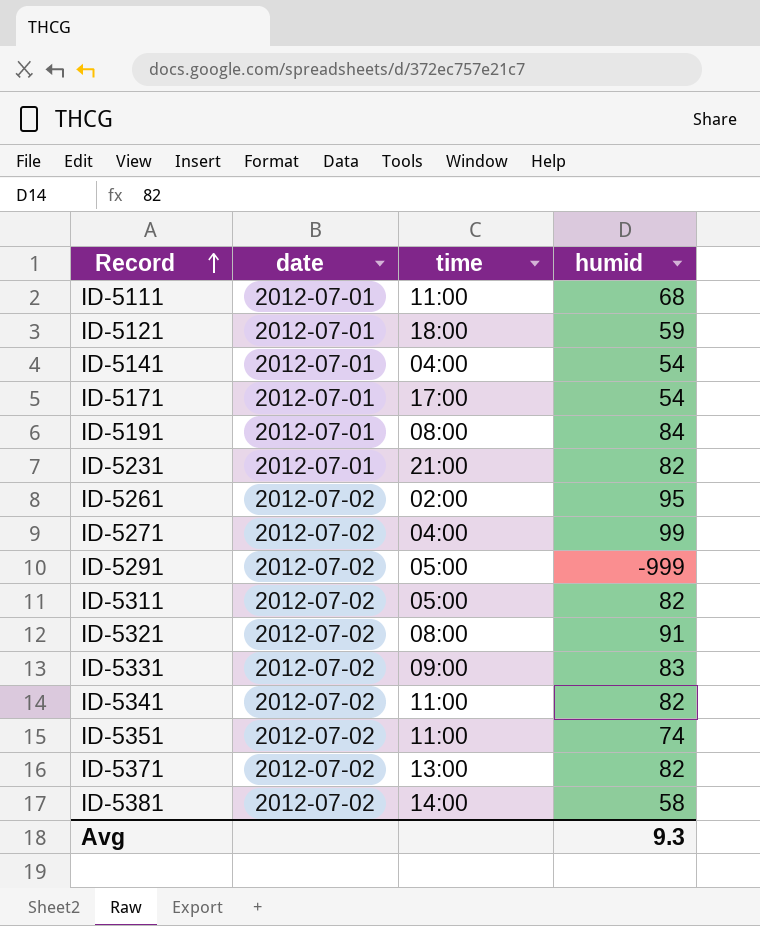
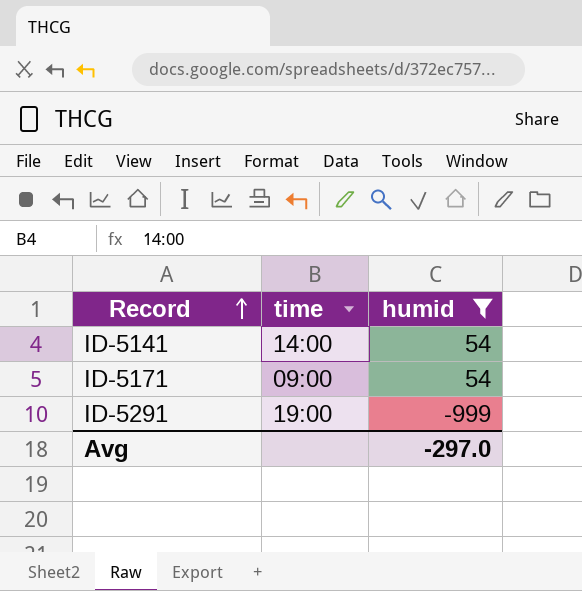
filter: none -> humid <= 54
column date | position: 2 -> none
ID-5141 | time: 04:00 -> 14:00
ID-5171 | time: 17:00 -> 09:00
ID-5291 | time: 05:00 -> 19:00
Avg | humid: 9.3 -> -297.0

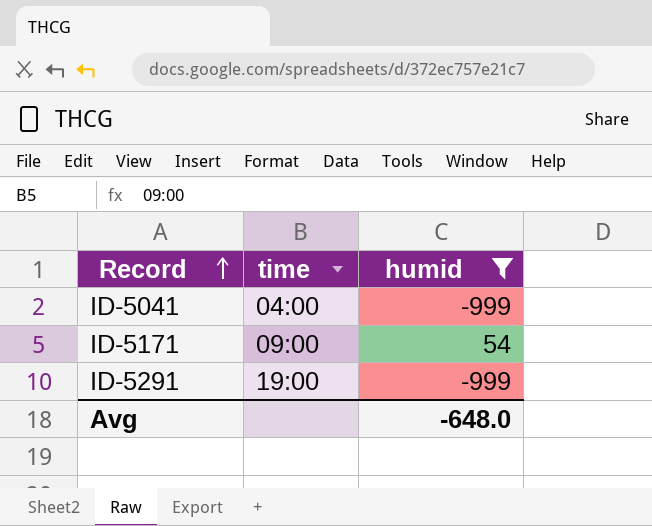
row ID-5141: 14:00 | 54 -> none
row ID-5041: none -> 04:00 | -999
Avg | humid: -297.0 -> -648.0

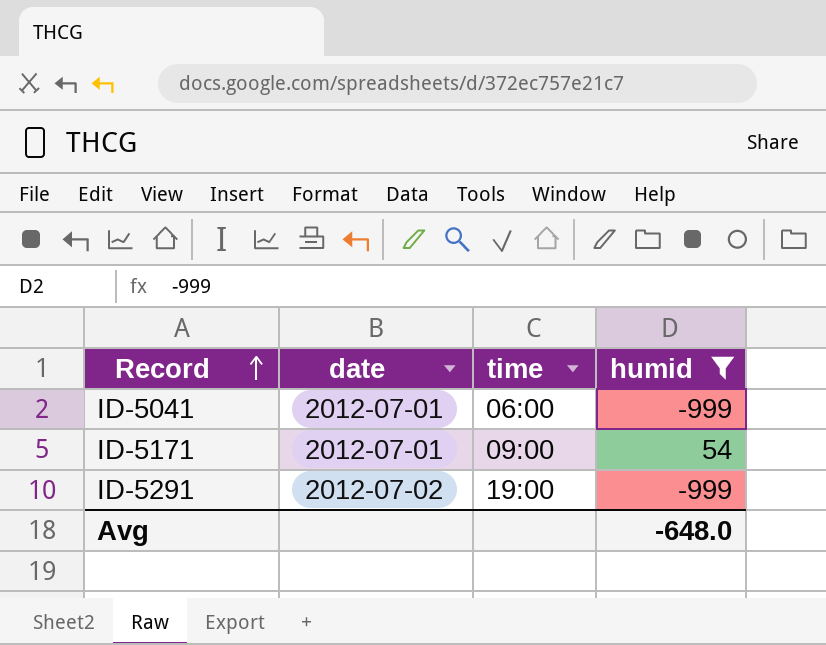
column date | position: none -> 2
ID-5041 | time: 04:00 -> 06:00

